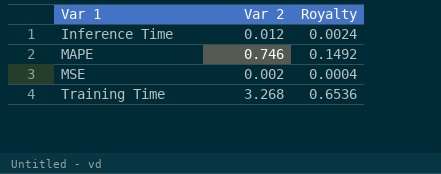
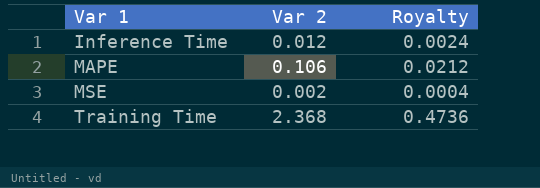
MAPE | Var 2: 0.746 -> 0.106
MAPE | Royalty: 0.1492 -> 0.0212
Training Time | Var 2: 3.268 -> 2.368
Training Time | Royalty: 0.6536 -> 0.4736

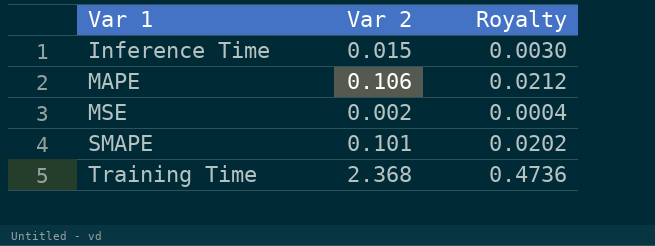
Inference Time | Var 2: 0.012 -> 0.015
Inference Time | Royalty: 0.0024 -> 0.0030
row SMAPE: none -> 0.101 | 0.0202

